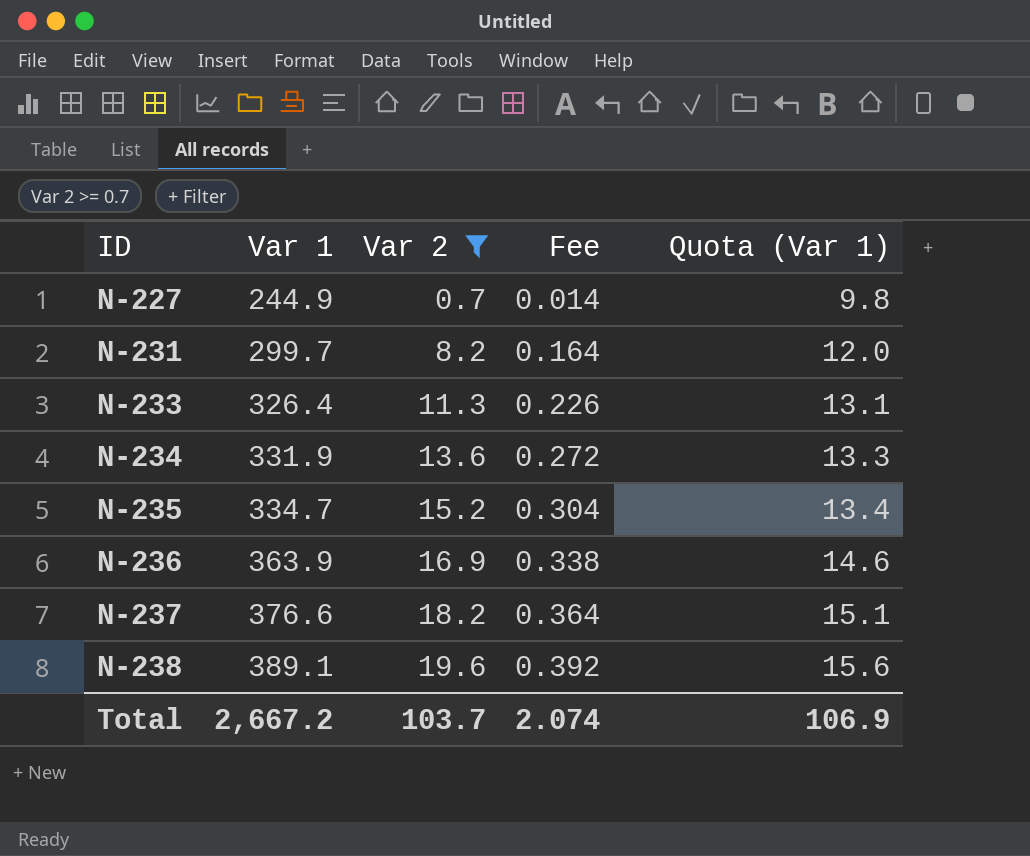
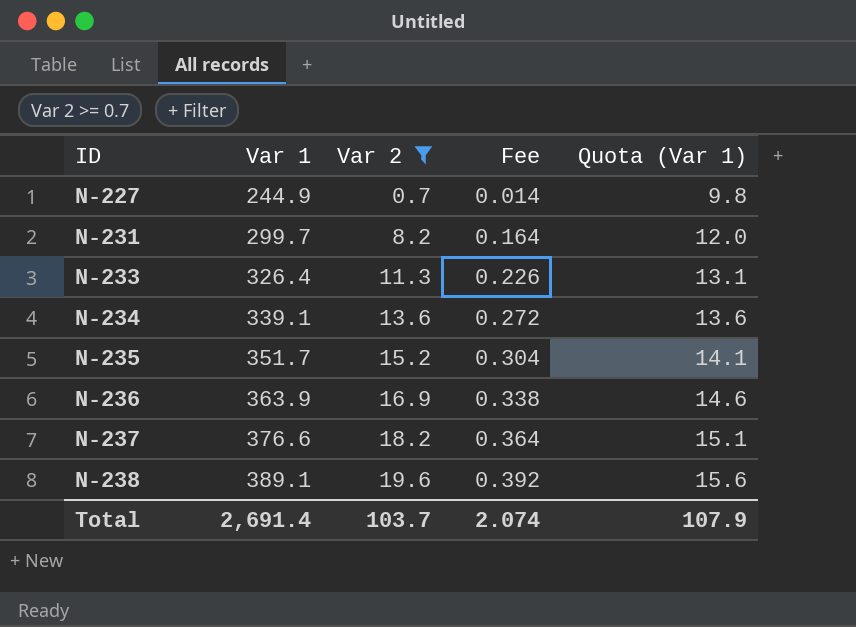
N-234 | Var 1: 331.9 -> 339.1
N-234 | Quota (Var 1): 13.3 -> 13.6
N-235 | Var 1: 334.7 -> 351.7
N-235 | Quota (Var 1): 13.4 -> 14.1
Total | Var 1: 2,667.2 -> 2,691.4
Total | Quota (Var 1): 106.9 -> 107.9

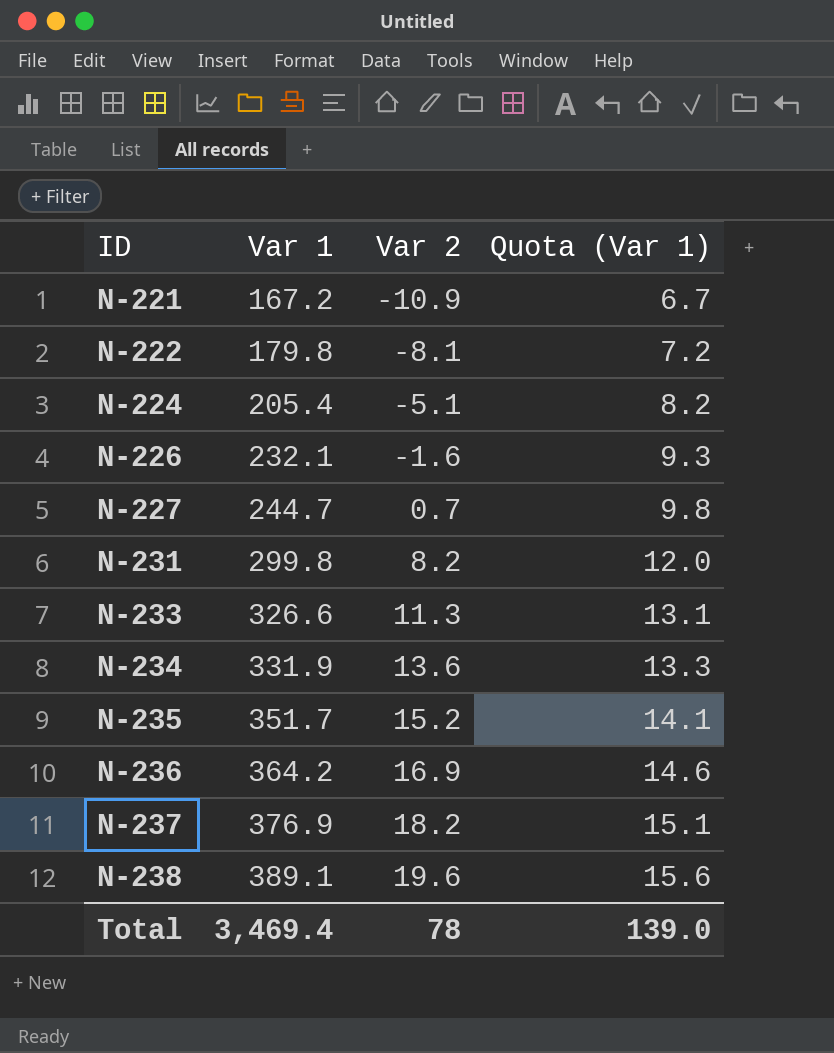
filter: Var 2 >= 0.7 -> none
column Fee | formula: [Var 2] * 0.02 -> none
N-227 | Var 1: 244.9 -> 244.7
N-231 | Var 1: 299.7 -> 299.8
N-233 | Var 1: 326.4 -> 326.6
N-234 | Var 1: 339.1 -> 331.9
N-234 | Quota (Var 1): 13.6 -> 13.3
N-236 | Var 1: 363.9 -> 364.2
N-237 | Var 1: 376.6 -> 376.9
Total | Var 1: 2,691.4 -> 3,469.4
Total | Var 2: 103.7 -> 78
Total | Quota (Var 1): 107.9 -> 139.0

